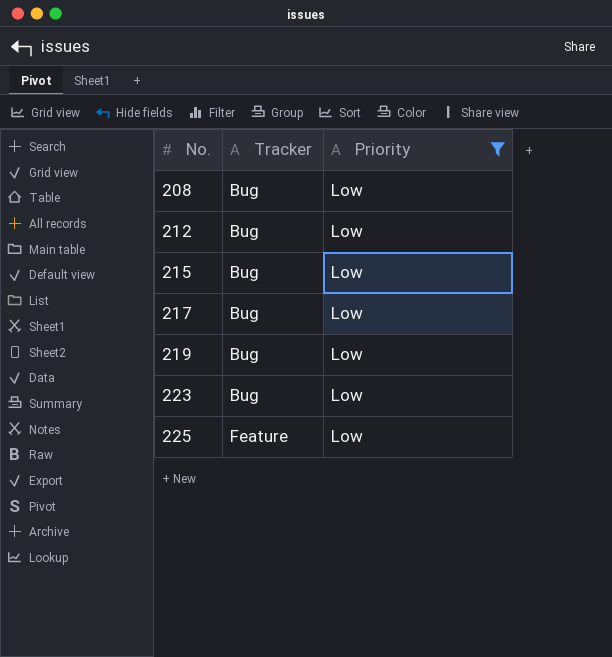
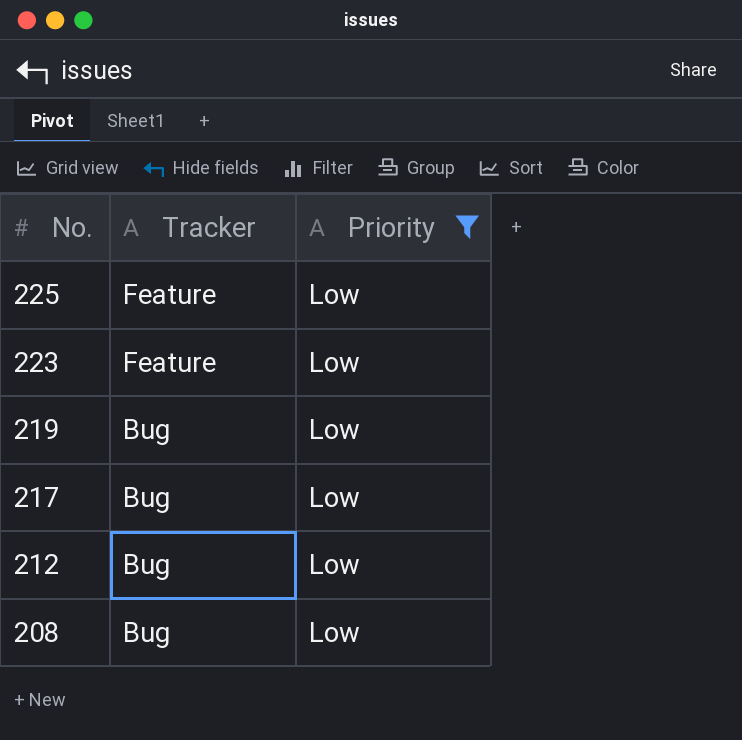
row order: No. ascending -> No. descending
row 215: Bug | Low -> none
223 | Tracker: Bug -> Feature

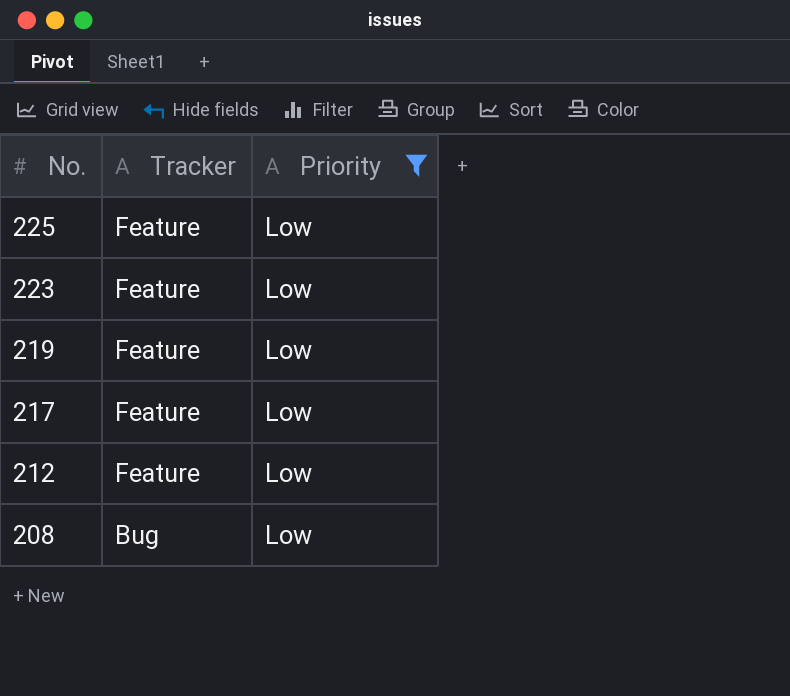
219 | Tracker: Bug -> Feature
217 | Tracker: Bug -> Feature
212 | Tracker: Bug -> Feature

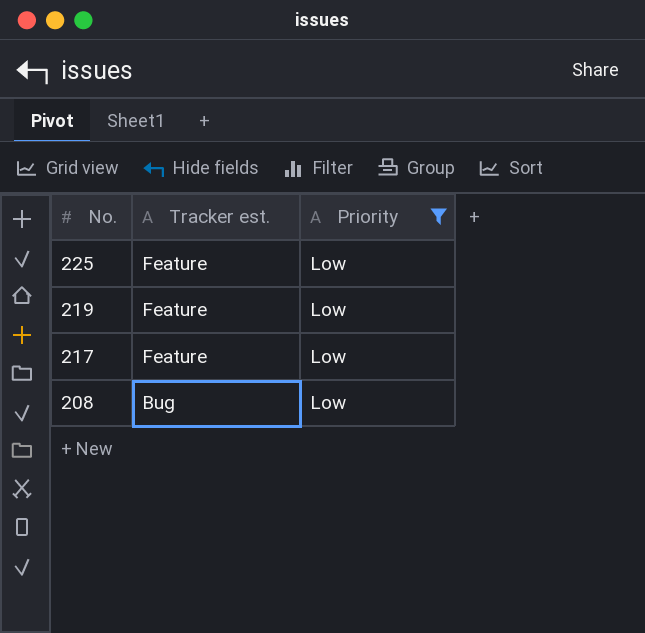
column name: Tracker -> Tracker est.
row 223: Feature | Low -> none
row 212: Feature | Low -> none

